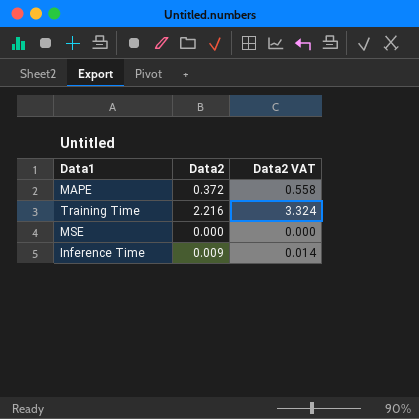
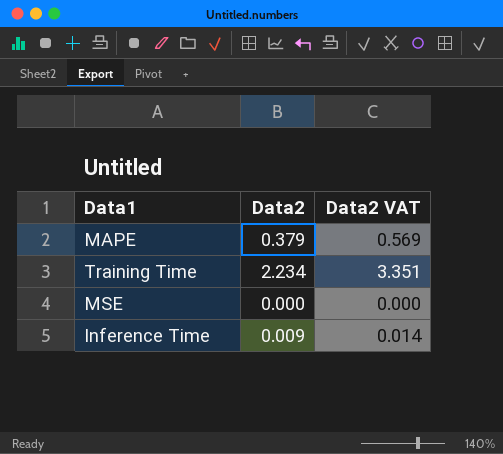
MAPE | Data2: 0.372 -> 0.379
MAPE | Data2 VAT: 0.558 -> 0.569
Training Time | Data2: 2.216 -> 2.234
Training Time | Data2 VAT: 3.324 -> 3.351

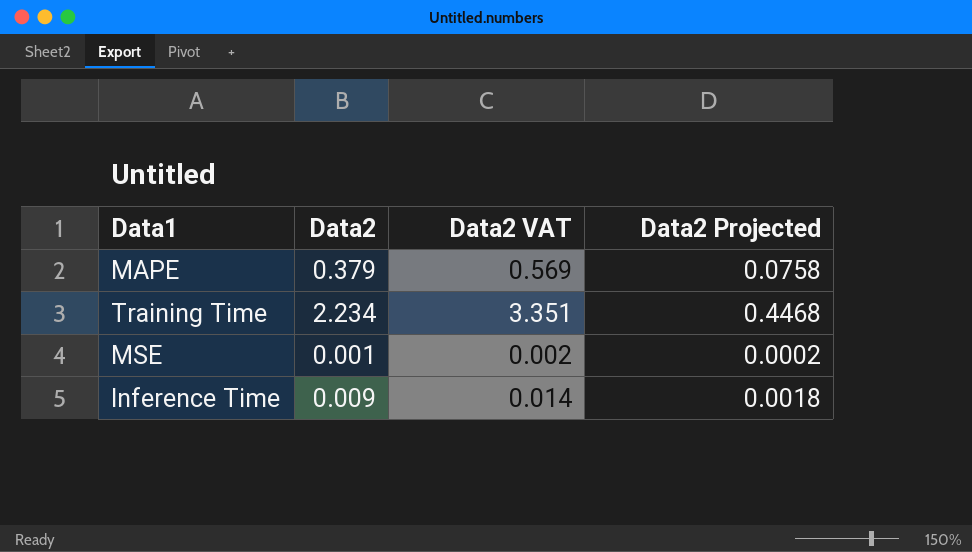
column Data2 Projected | formula: none -> [Data2] * 0.2
MSE | Data2: 0.000 -> 0.001
MSE | Data2 VAT: 0.000 -> 0.002

